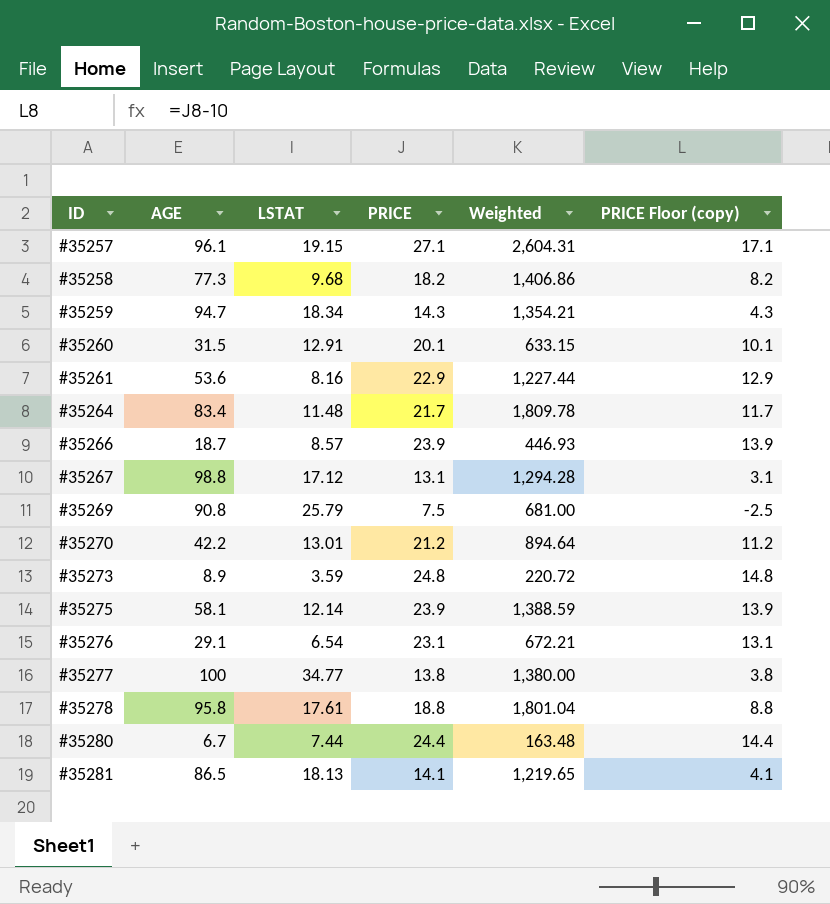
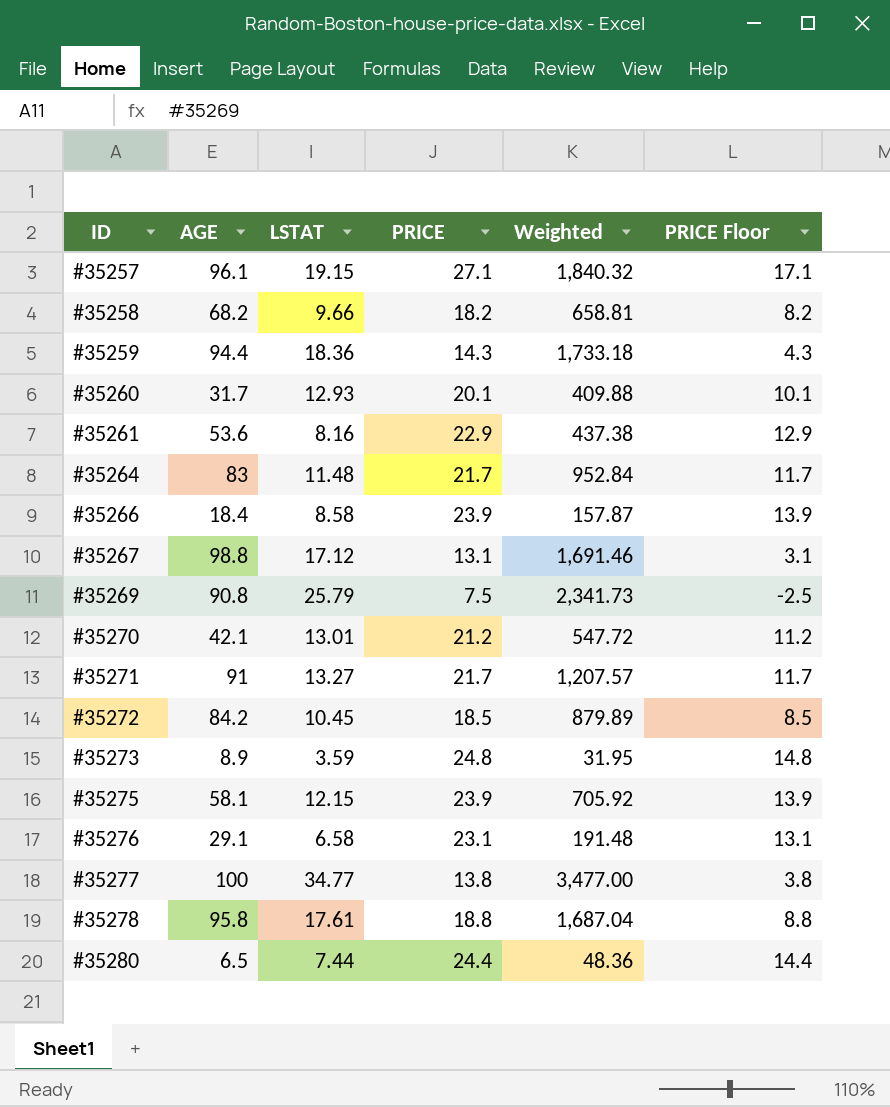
column Weighted | formula: [AGE] * [PRICE] -> [AGE] * [LSTAT]
column name: PRICE Floor (copy) -> PRICE Floor
row #35281: 86.5 | 18.13 | 14.1 | 1,219.65 | 4.1 -> none
#35258 | AGE: 77.3 -> 68.2
#35258 | LSTAT: 9.68 -> 9.66
#35259 | AGE: 94.7 -> 94.4
#35259 | LSTAT: 18.34 -> 18.36
#35260 | AGE: 31.5 -> 31.7
#35260 | LSTAT: 12.91 -> 12.93
#35264 | AGE: 83.4 -> 83
#35266 | AGE: 18.7 -> 18.4
#35266 | LSTAT: 8.57 -> 8.58
#35270 | AGE: 42.2 -> 42.1
row #35271: none -> 91 | 13.27 | 21.7 | 1,207.57 | 11.7
row #35272: none -> 84.2 | 10.45 | 18.5 | 879.89 | 8.5
#35275 | LSTAT: 12.14 -> 12.15
#35276 | LSTAT: 6.54 -> 6.58
#35280 | AGE: 6.7 -> 6.5

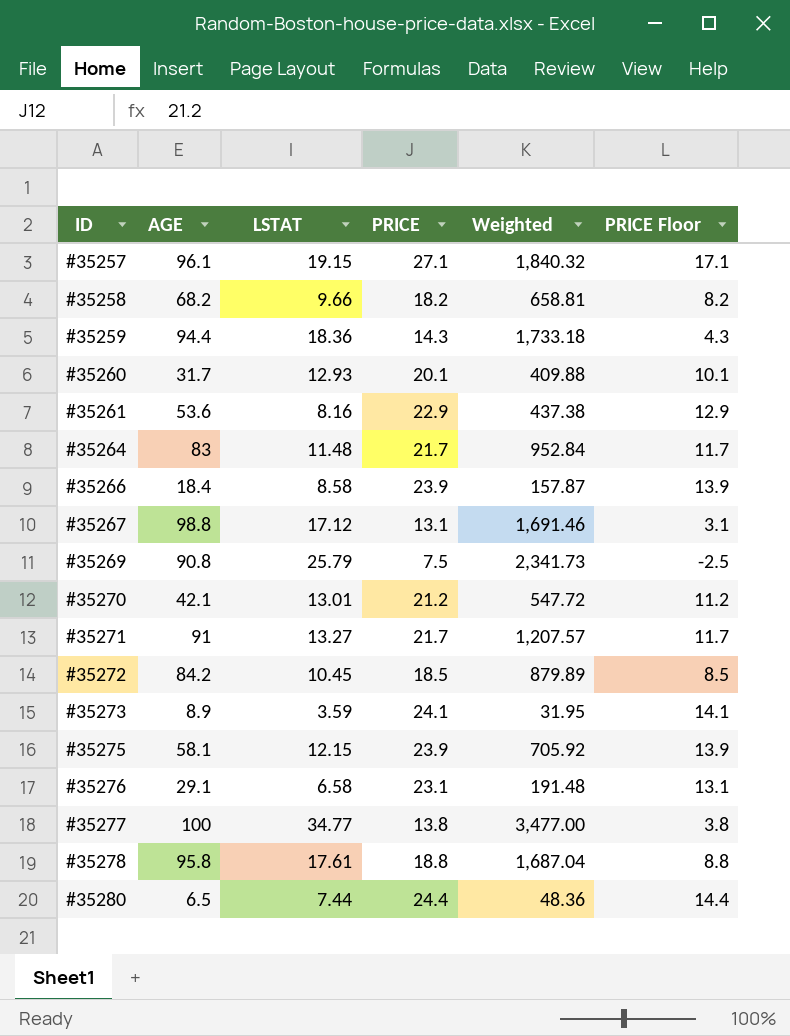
#35273 | PRICE: 24.8 -> 24.1
#35273 | PRICE Floor: 14.8 -> 14.1

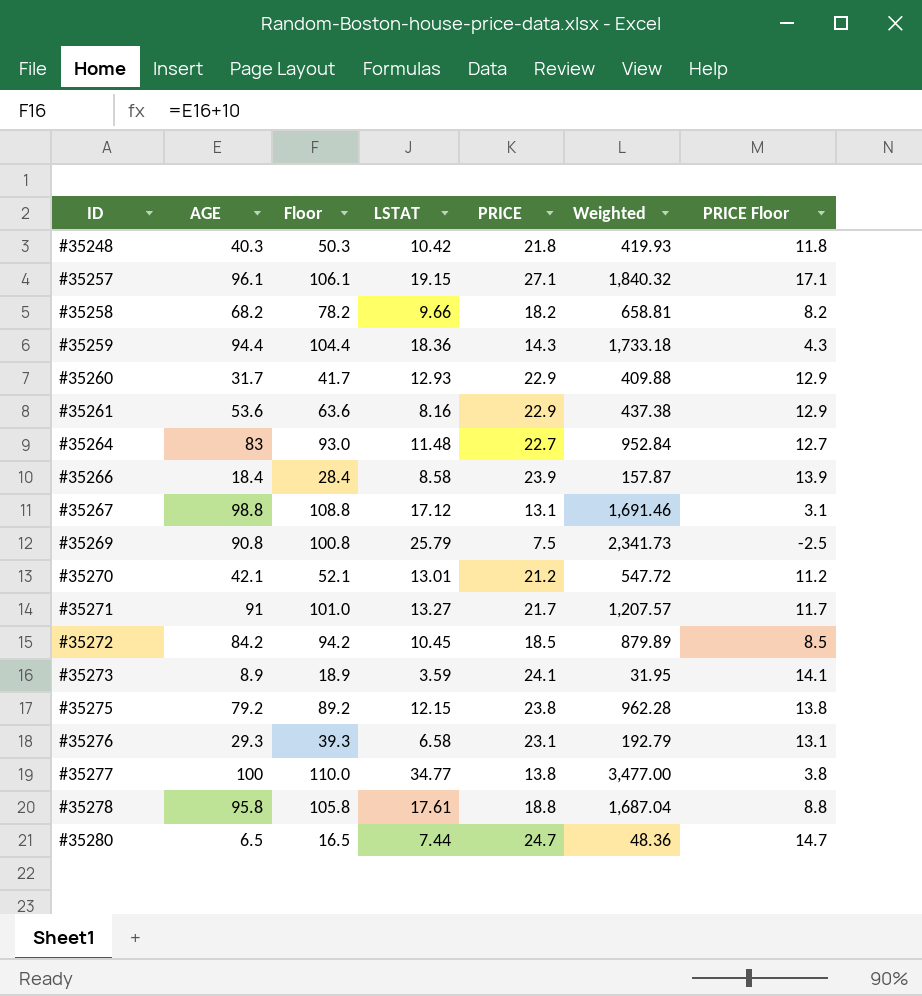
column Floor | formula: none -> [AGE] + 10
row #35248: none -> 40.3 | 50.3 | 10.42 | 21.8 | 419.93 | 11.8
#35260 | PRICE: 20.1 -> 22.9
#35260 | PRICE Floor: 10.1 -> 12.9
#35264 | PRICE: 21.7 -> 22.7
#35264 | PRICE Floor: 11.7 -> 12.7
#35275 | AGE: 58.1 -> 79.2
#35275 | PRICE: 23.9 -> 23.8
#35275 | Weighted: 705.92 -> 962.28
#35275 | PRICE Floor: 13.9 -> 13.8
#35276 | AGE: 29.1 -> 29.3
#35276 | Weighted: 191.48 -> 192.79
#35280 | PRICE: 24.4 -> 24.7
#35280 | PRICE Floor: 14.4 -> 14.7

